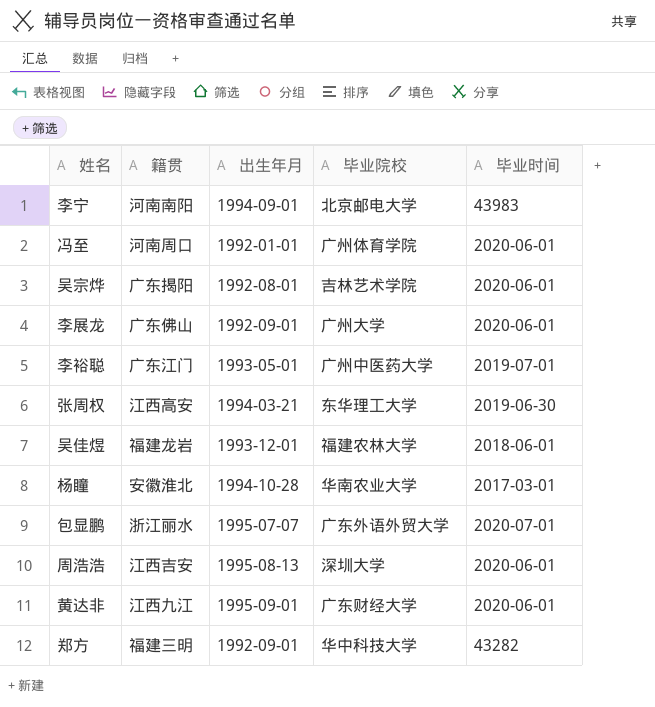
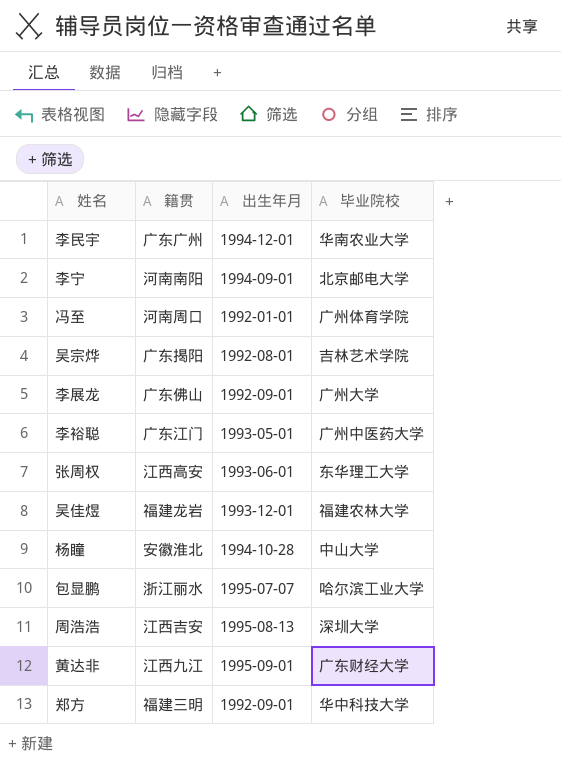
column 毕业时间 | position: 5 -> none
row 李民宇: none -> 广东广州 | 1994-12-01 | 华南农业大学
张周权 | 出生年月: 1994-03-21 -> 1993-06-01
杨瞳 | 毕业院校: 华南农业大学 -> 中山大学
包显鹏 | 毕业院校: 广东外语外贸大学 -> 哈尔滨工业大学

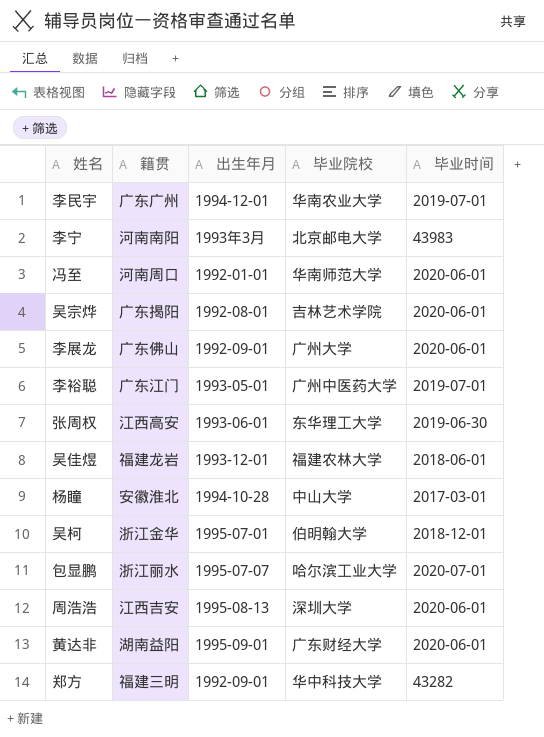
column 毕业时间 | position: none -> 5
李宁 | 出生年月: 1994-09-01 -> 1993年3月
冯至 | 毕业院校: 广州体育学院 -> 华南师范大学
row 吴柯: none -> 浙江金华 | 1995-07-01 | 伯明翰大学 | 2018-12-01
黄达非 | 籍贯: 江西九江 -> 湖南益阳

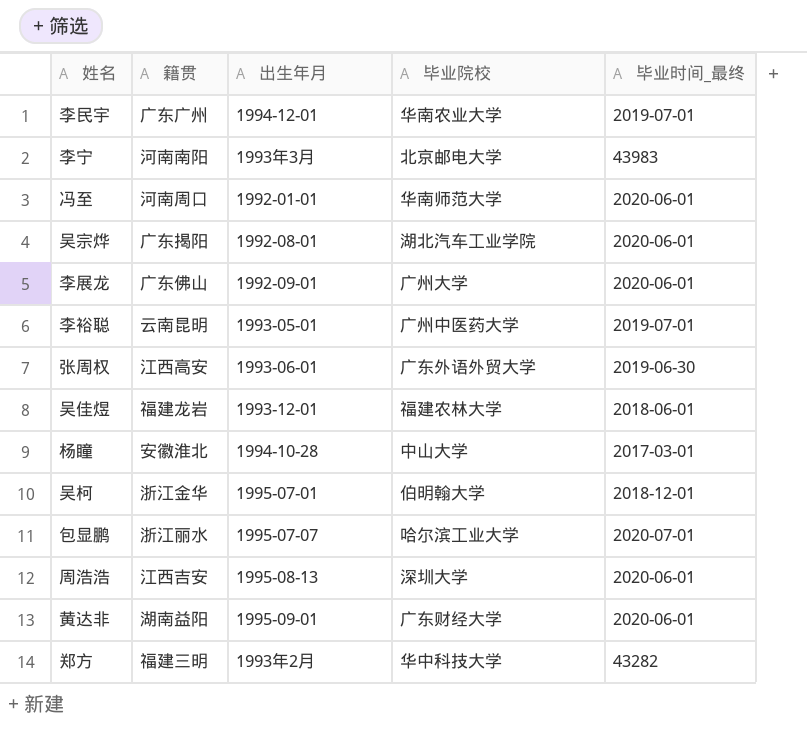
column name: 毕业时间 -> 毕业时间_最终
吴宗烨 | 毕业院校: 吉林艺术学院 -> 湖北汽车工业学院
李裕聪 | 籍贯: 广东江门 -> 云南昆明
张周权 | 毕业院校: 东华理工大学 -> 广东外语外贸大学
郑方 | 出生年月: 1992-09-01 -> 1993年2月

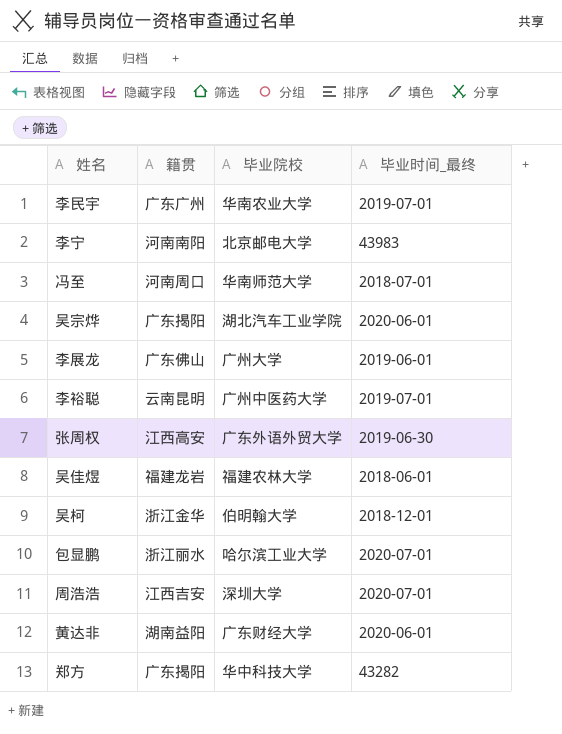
column 出生年月 | position: 3 -> none
row 杨瞳: 安徽淮北 | 1994-10-28 | 中山大学 | 2017-03-01 -> none
冯至 | 毕业时间_最终: 2020-06-01 -> 2018-07-01
李展龙 | 毕业时间_最终: 2020-06-01 -> 2019-06-01
周浩浩 | 毕业时间_最终: 2020-06-01 -> 2020-07-01
郑方 | 籍贯: 福建三明 -> 广东揭阳

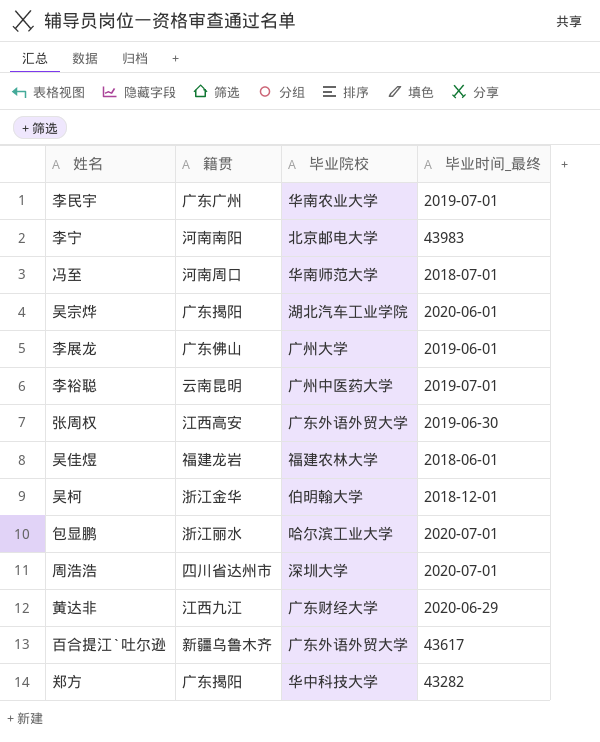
周浩浩 | 籍贯: 江西吉安 -> 四川省达州市
黄达非 | 籍贯: 湖南益阳 -> 江西九江
黄达非 | 毕业时间_最终: 2020-06-01 -> 2020-06-29
row 百合提江`吐尔逊: none -> 新疆乌鲁木齐 | 广东外语外贸大学 | 43617

